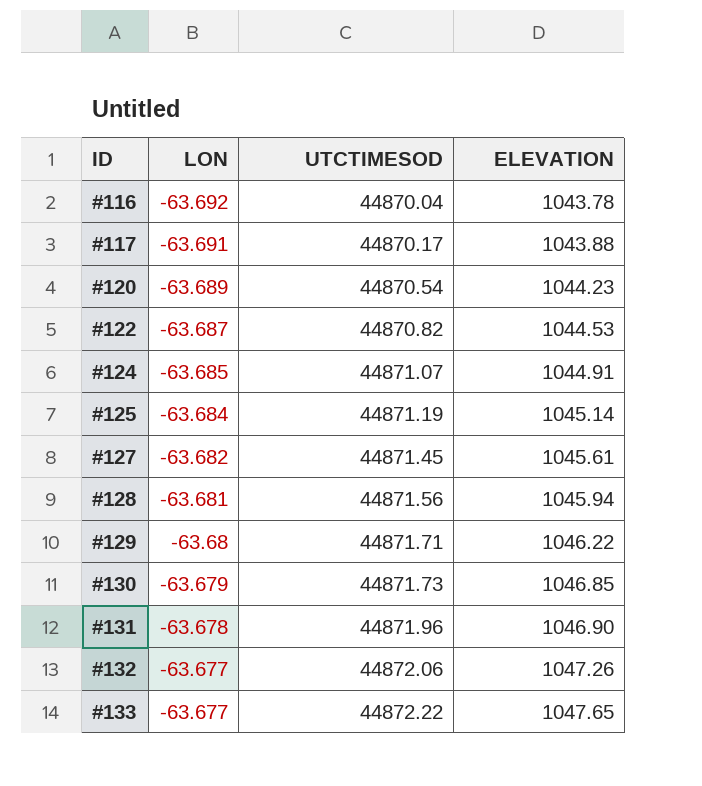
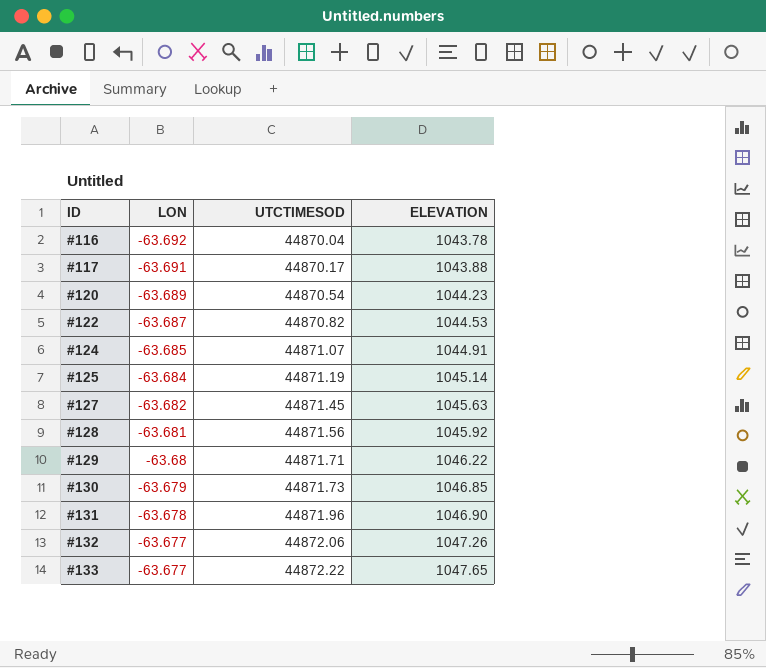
#127 | ELEVATION: 1045.61 -> 1045.63
#128 | ELEVATION: 1045.94 -> 1045.92

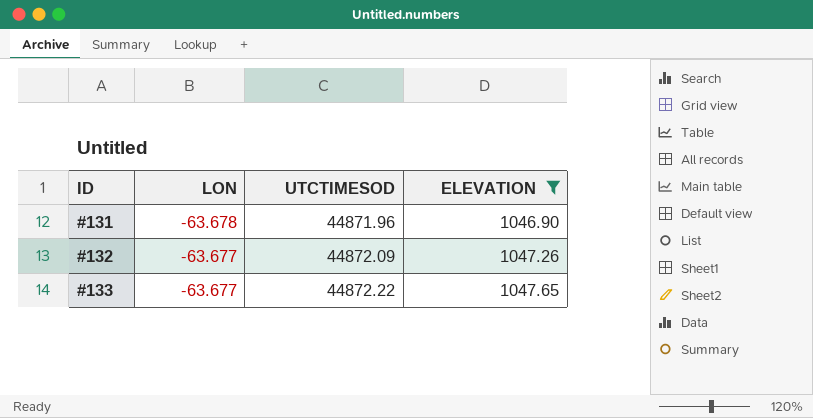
filter: none -> ELEVATION >= 1046.90
#132 | UTCTIMESOD: 44872.06 -> 44872.09

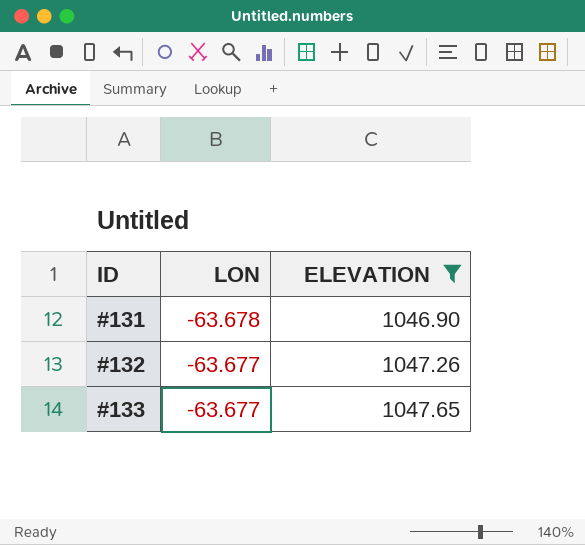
column UTCTIMESOD | position: 3 -> none

